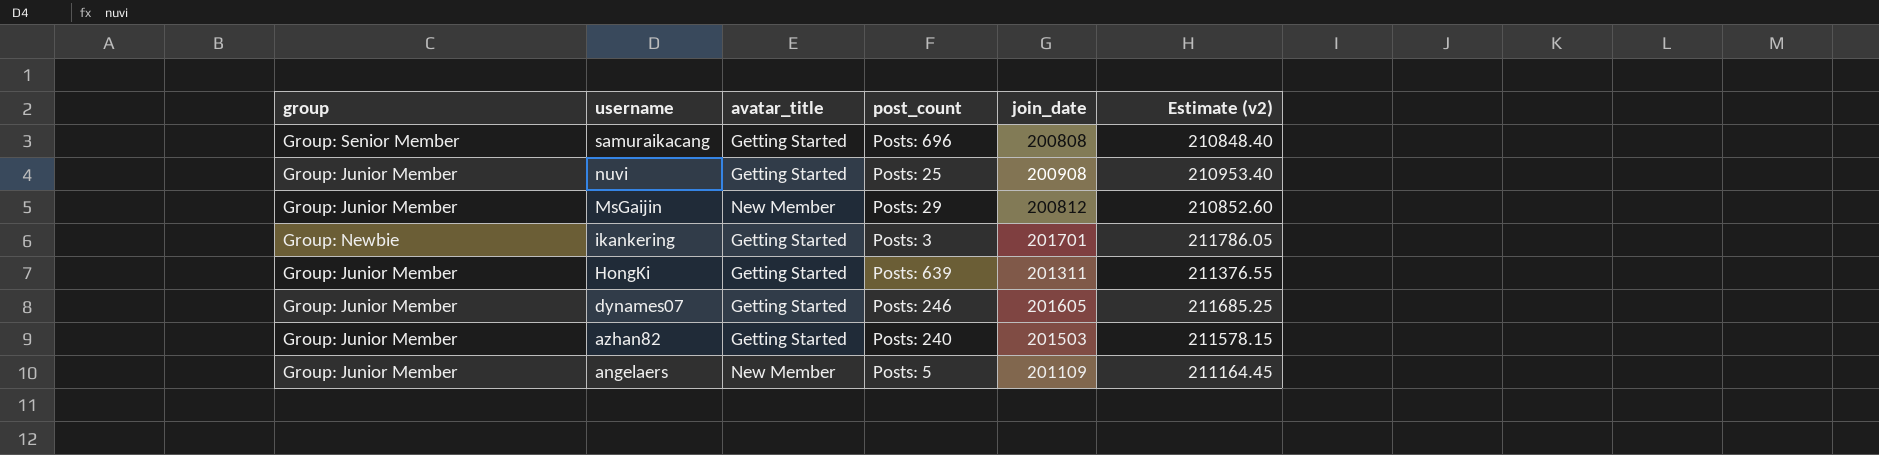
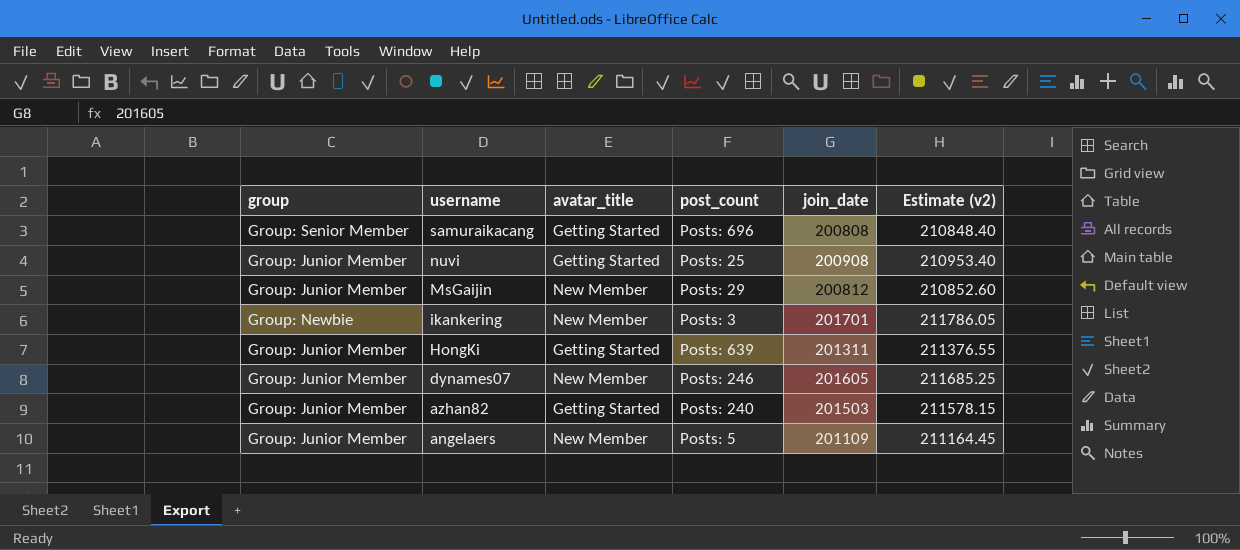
ikankering | avatar_title: Getting Started -> New Member
dynames07 | avatar_title: Getting Started -> New Member

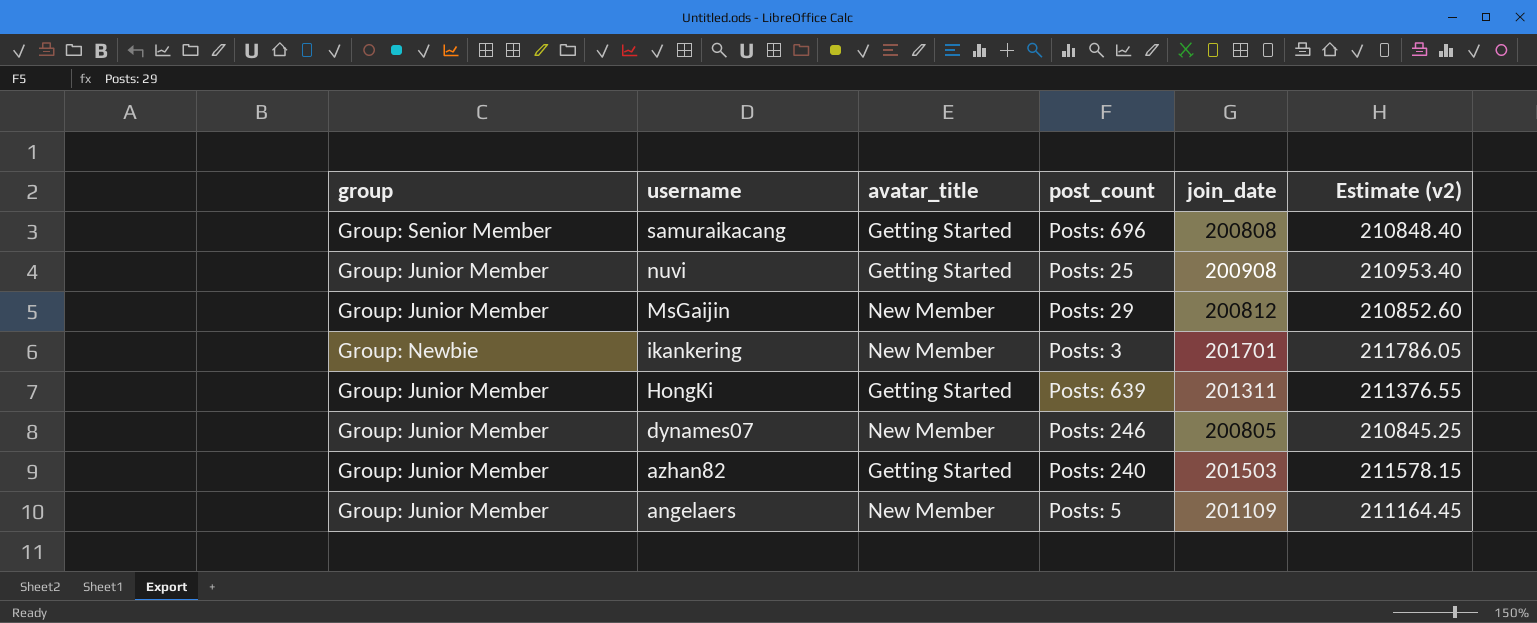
dynames07 | join_date: 201605 -> 200805
dynames07 | Estimate (v2): 211685.25 -> 210845.25

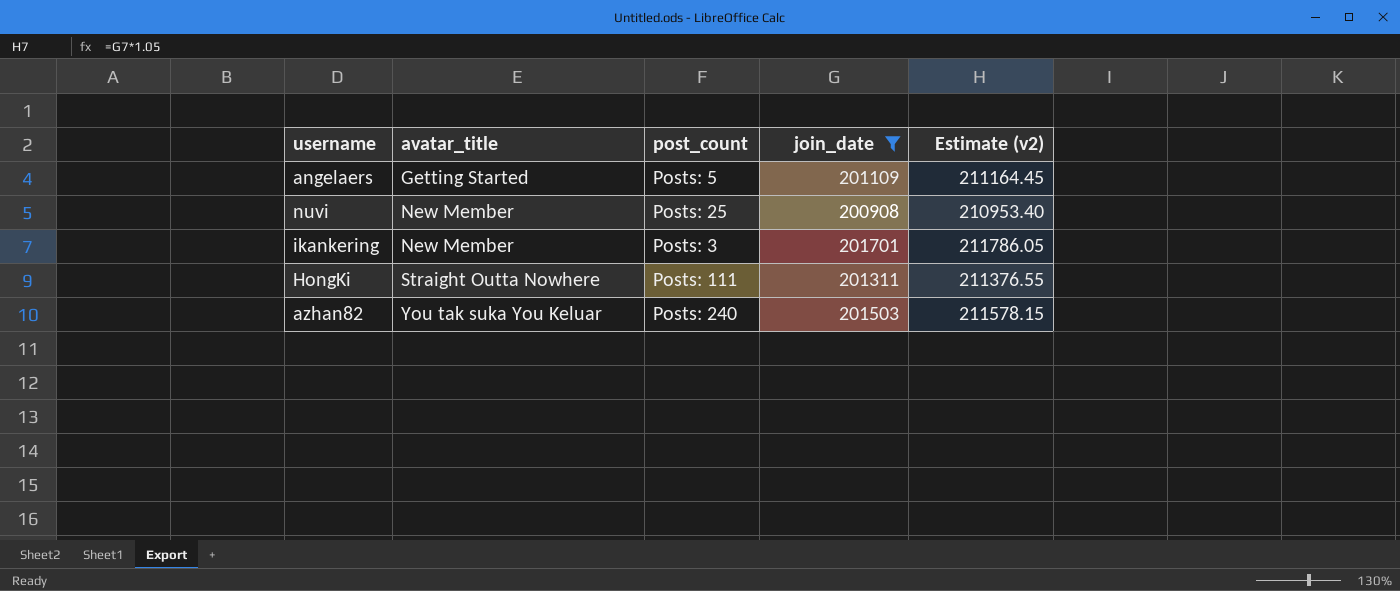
filter: none -> join_date >= 200908
row order: username descending -> avatar_title ascending
column group | position: 1 -> none
angelaers | avatar_title: New Member -> Getting Started
nuvi | avatar_title: Getting Started -> New Member
HongKi | avatar_title: Getting Started -> Straight Outta Nowhere
HongKi | post_count: Posts: 639 -> Posts: 111
azhan82 | avatar_title: Getting Started -> You tak suka You Keluar

